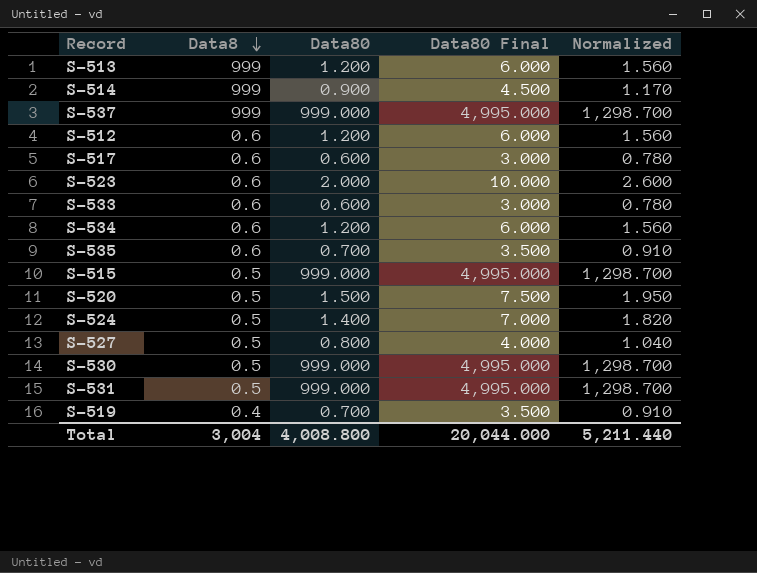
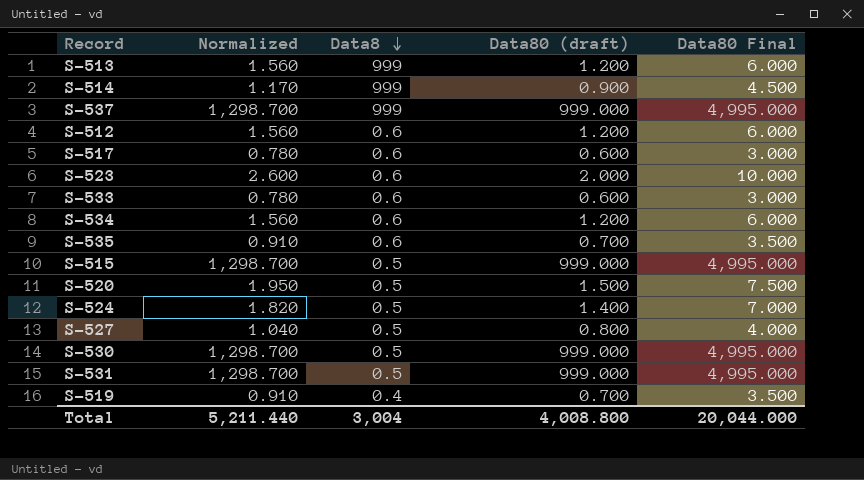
column Normalized | position: 5 -> 2
column name: Data80 -> Data80 (draft)

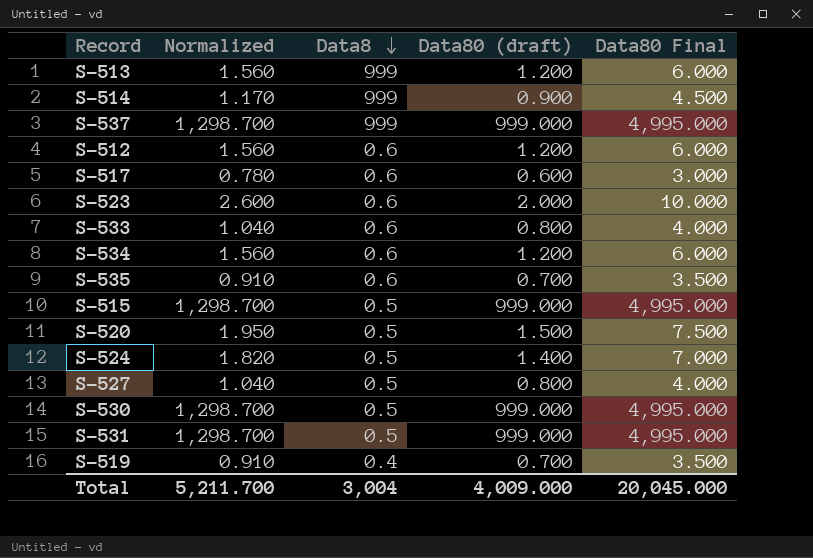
S-533 | Normalized: 0.780 -> 1.040
S-533 | Data80 (draft): 0.600 -> 0.800
S-533 | Data80 Final: 3.000 -> 4.000
Total | Normalized: 5,211.440 -> 5,211.700
Total | Data80 (draft): 4,008.800 -> 4,009.000
Total | Data80 Final: 20,044.000 -> 20,045.000

